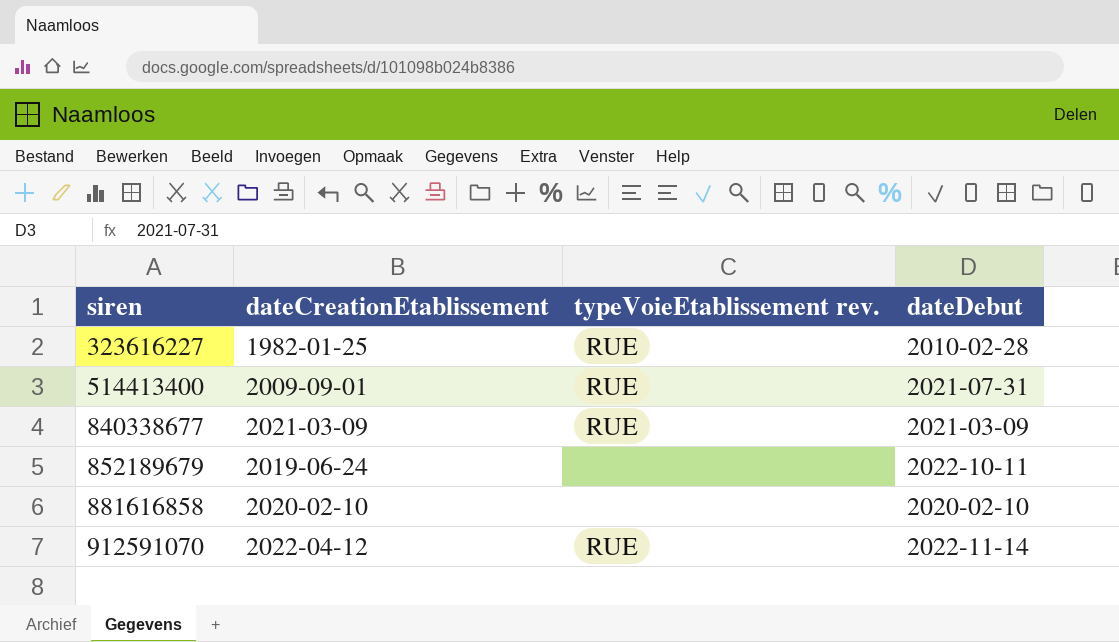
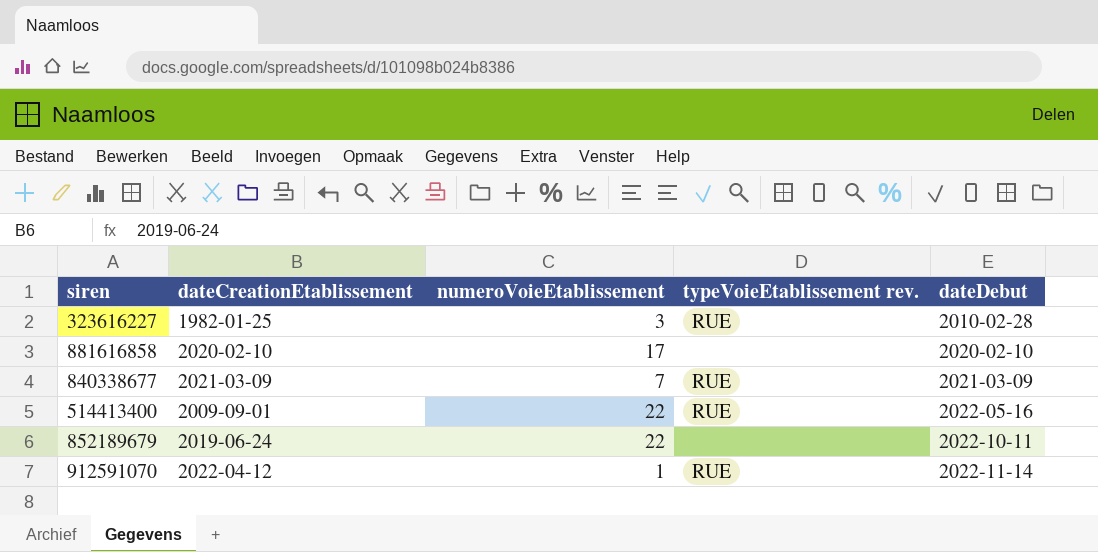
row order: siren ascending -> dateDebut ascending
column numeroVoieEtablissement | position: none -> 3
514413400 | dateDebut: 2021-07-31 -> 2022-05-16

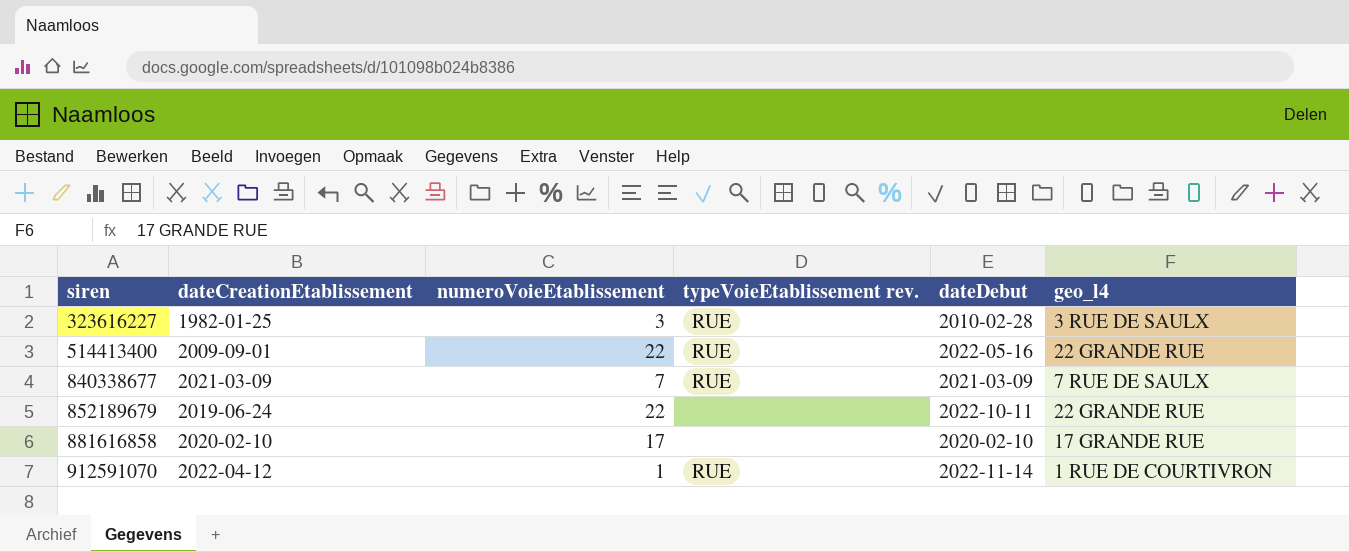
row order: dateDebut ascending -> siren ascending
column geo_l4 | position: none -> 6

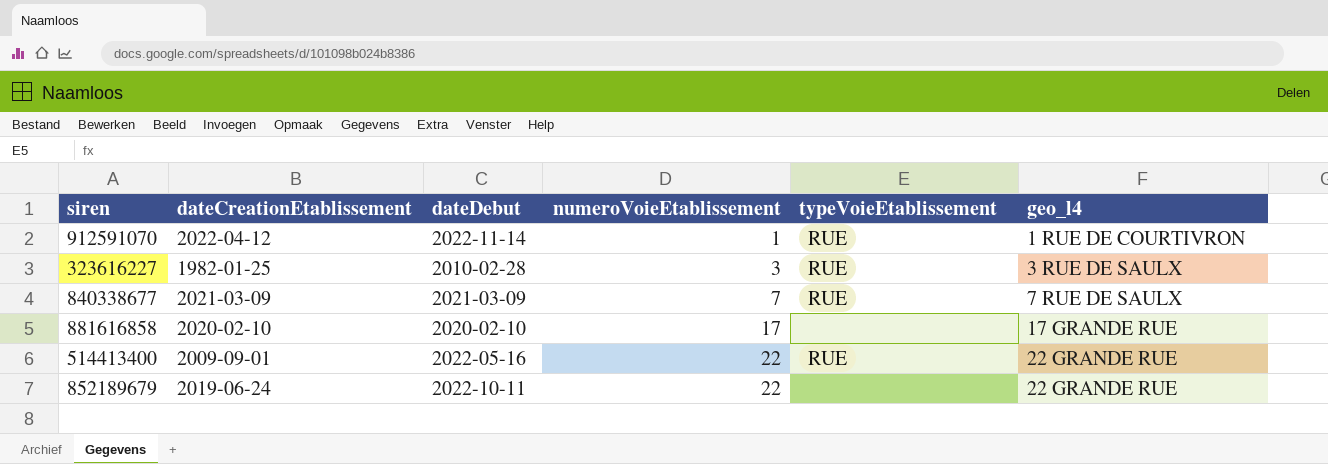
row order: siren ascending -> numeroVoieEtablissement ascending
column dateDebut | position: 5 -> 3
column name: typeVoieEtablissement rev. -> typeVoieEtablissement

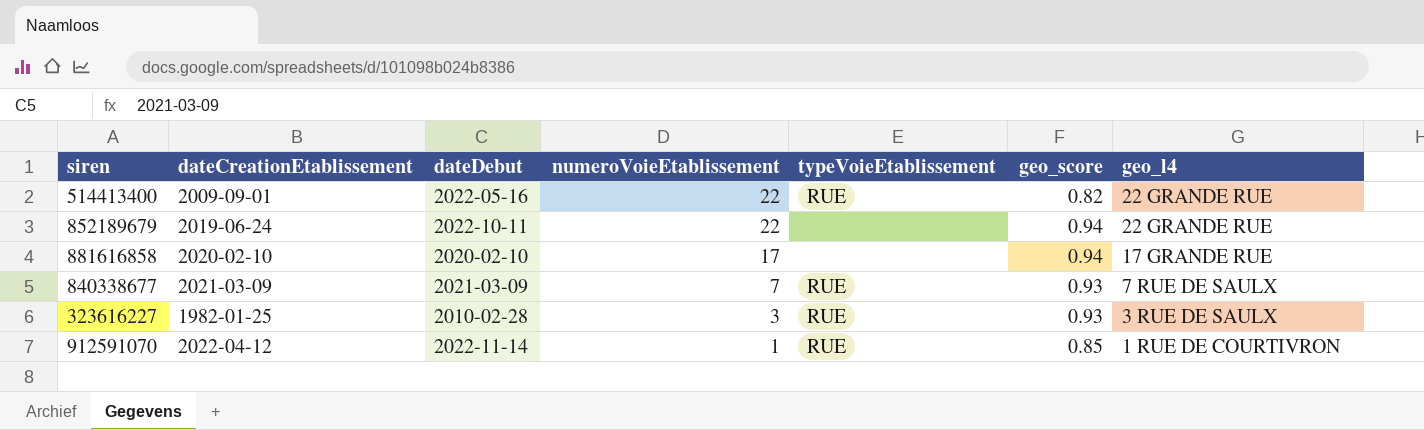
row order: numeroVoieEtablissement ascending -> numeroVoieEtablissement descending
column geo_score | position: none -> 6

